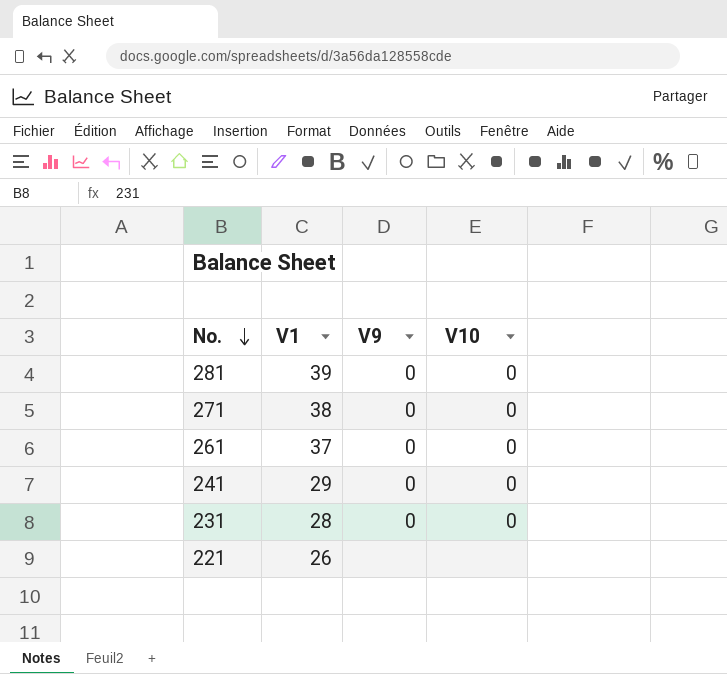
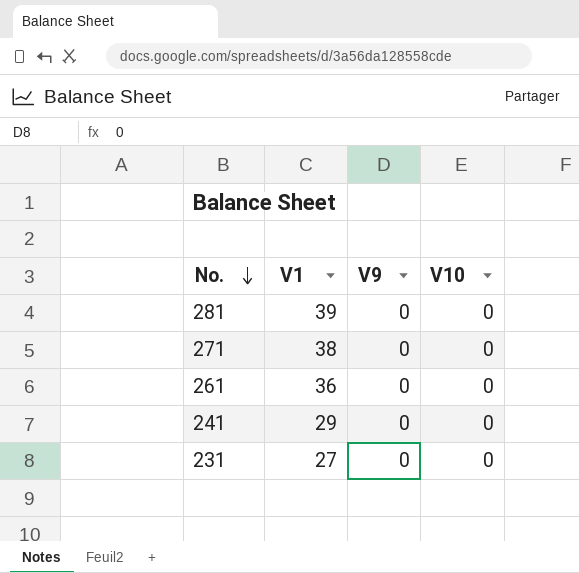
row 221: 26 | none | none -> none
261 | V1: 37 -> 36
231 | V1: 28 -> 27

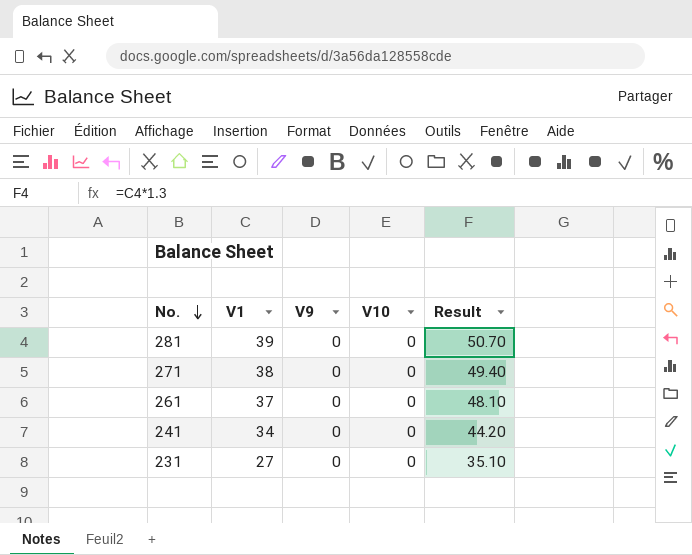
column Result | formula: none -> [V1] * 1.3
261 | V1: 36 -> 37
241 | V1: 29 -> 34

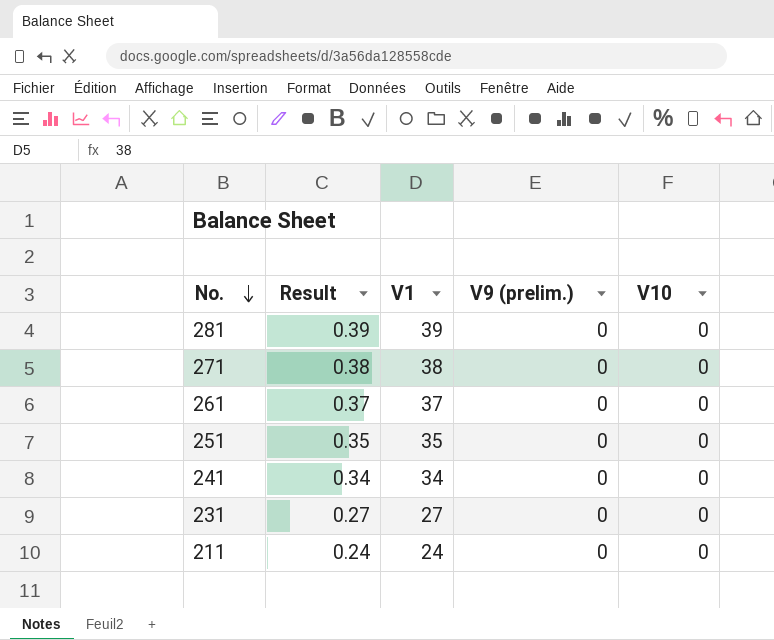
column Result | formula: [V1] * 1.3 -> [V1] * 0.01
column Result | position: 5 -> 2
column name: V9 -> V9 (prelim.)
row 251: none -> 0.35 | 35 | 0 | 0
row 211: none -> 0.24 | 24 | 0 | 0

